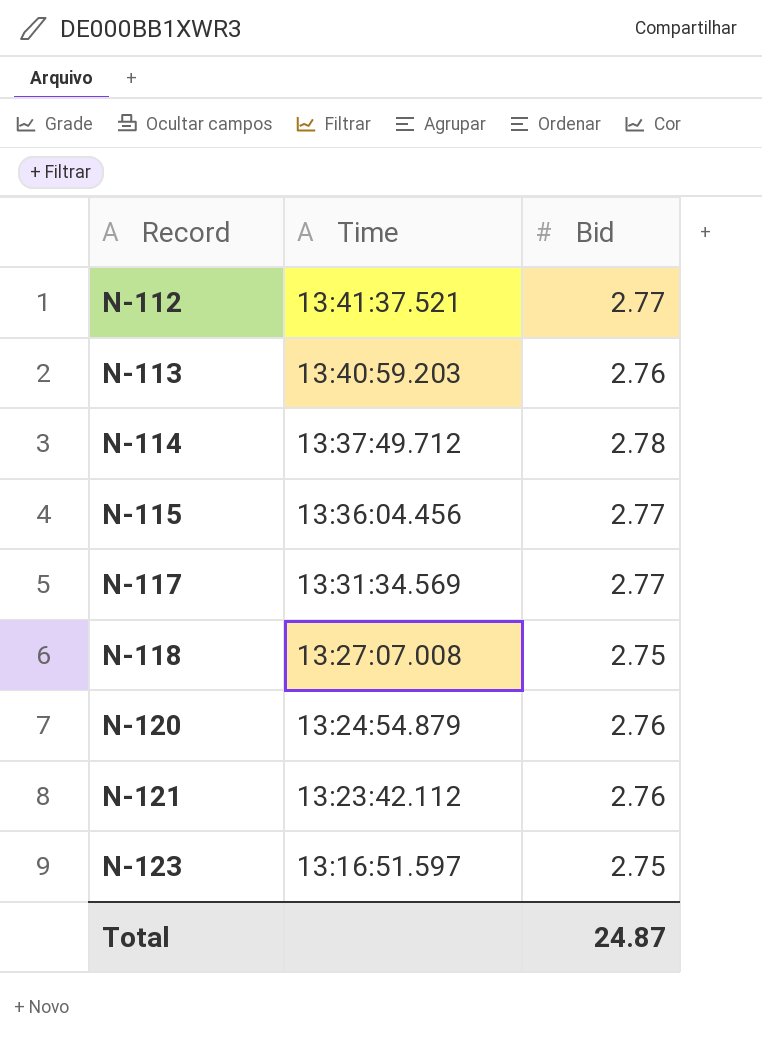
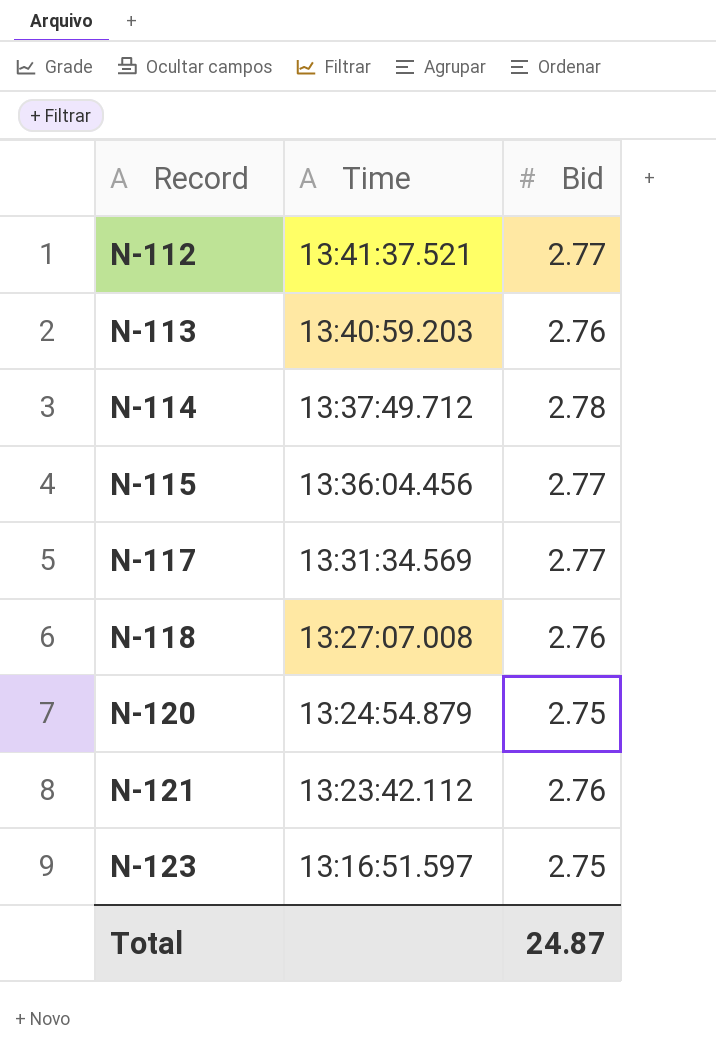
N-118 | Bid: 2.75 -> 2.76
N-120 | Bid: 2.76 -> 2.75

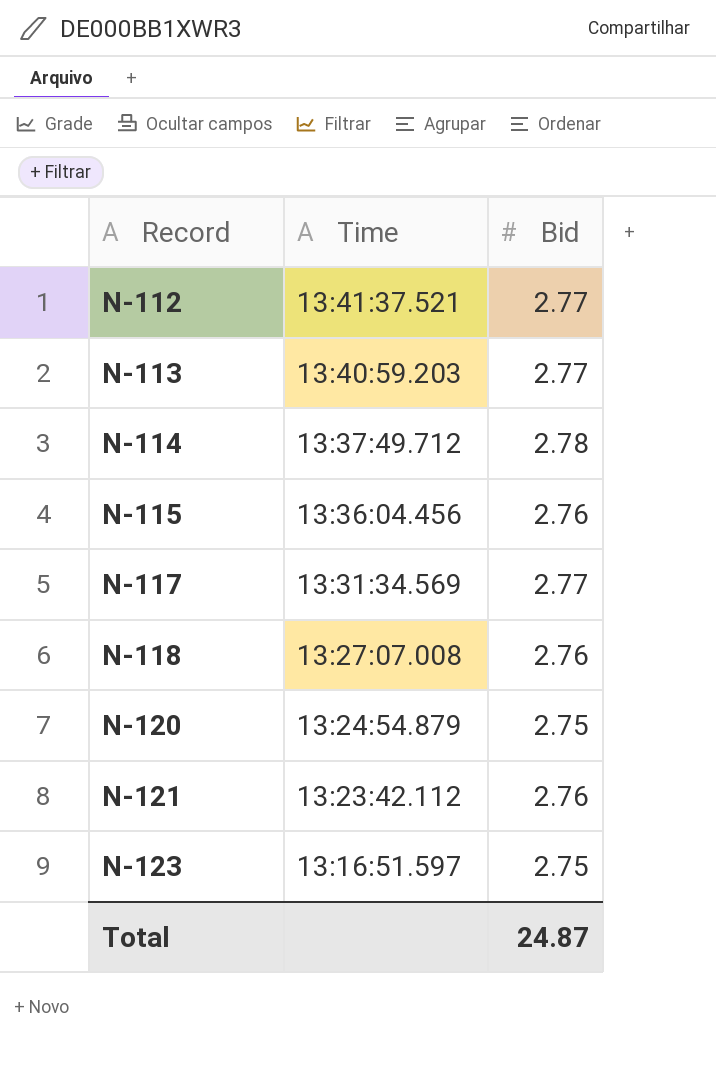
N-113 | Bid: 2.76 -> 2.77
N-115 | Bid: 2.77 -> 2.76

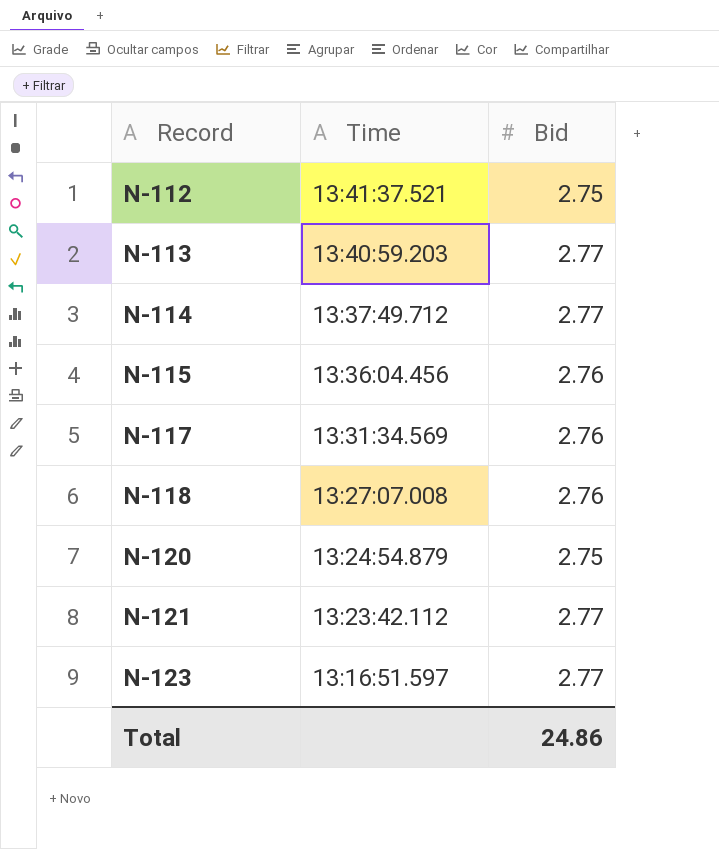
N-112 | Bid: 2.77 -> 2.75
N-114 | Bid: 2.78 -> 2.77
N-117 | Bid: 2.77 -> 2.76
N-121 | Bid: 2.76 -> 2.77
N-123 | Bid: 2.75 -> 2.77
Total | Bid: 24.87 -> 24.86

